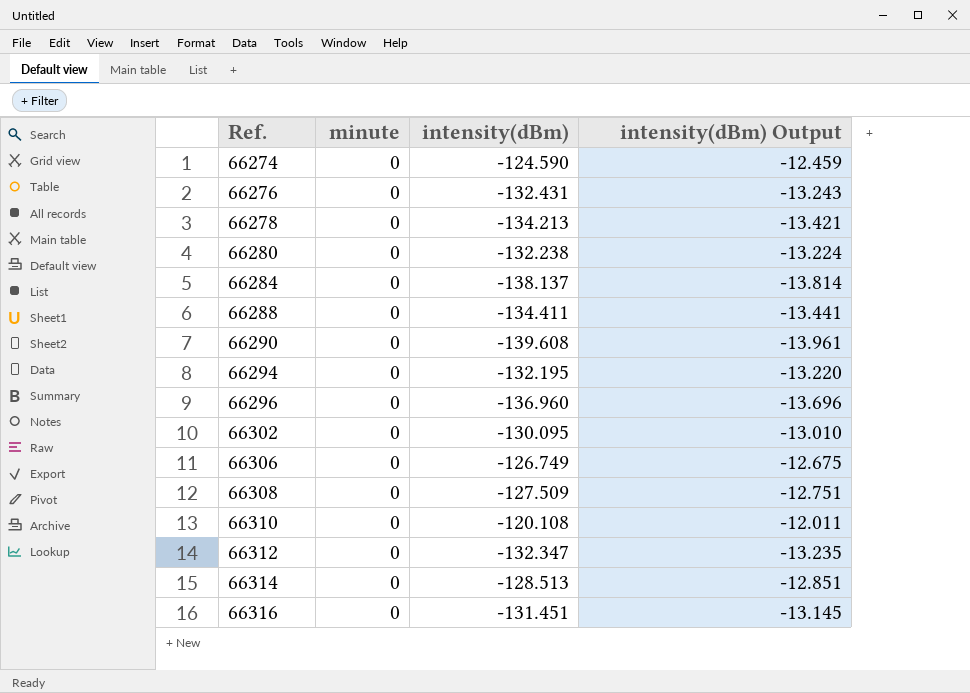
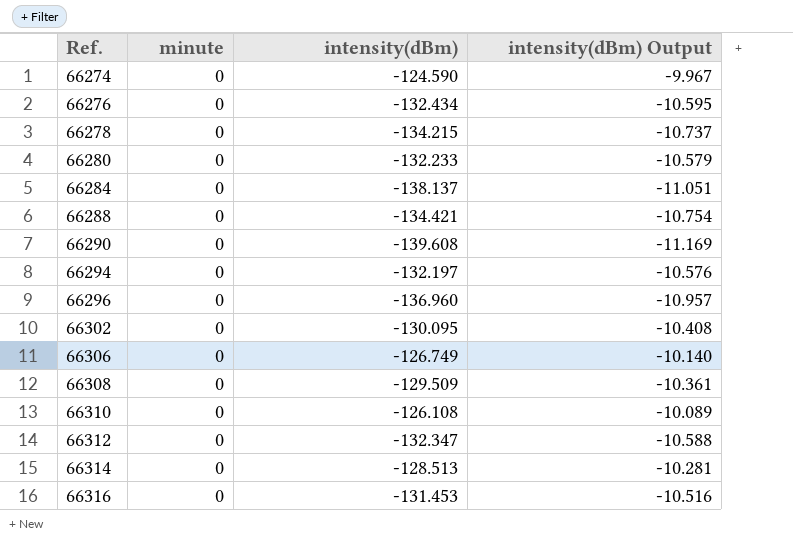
column intensity(dBm) Output | formula: [intensity(dBm)] * 0.1 -> [intensity(dBm)] * 0.08
66276 | intensity(dBm): -132.431 -> -132.434
66278 | intensity(dBm): -134.213 -> -134.215
66280 | intensity(dBm): -132.238 -> -132.233
66288 | intensity(dBm): -134.411 -> -134.421
66294 | intensity(dBm): -132.195 -> -132.197
66308 | intensity(dBm): -127.509 -> -129.509
66310 | intensity(dBm): -120.108 -> -126.108
66316 | intensity(dBm): -131.451 -> -131.453

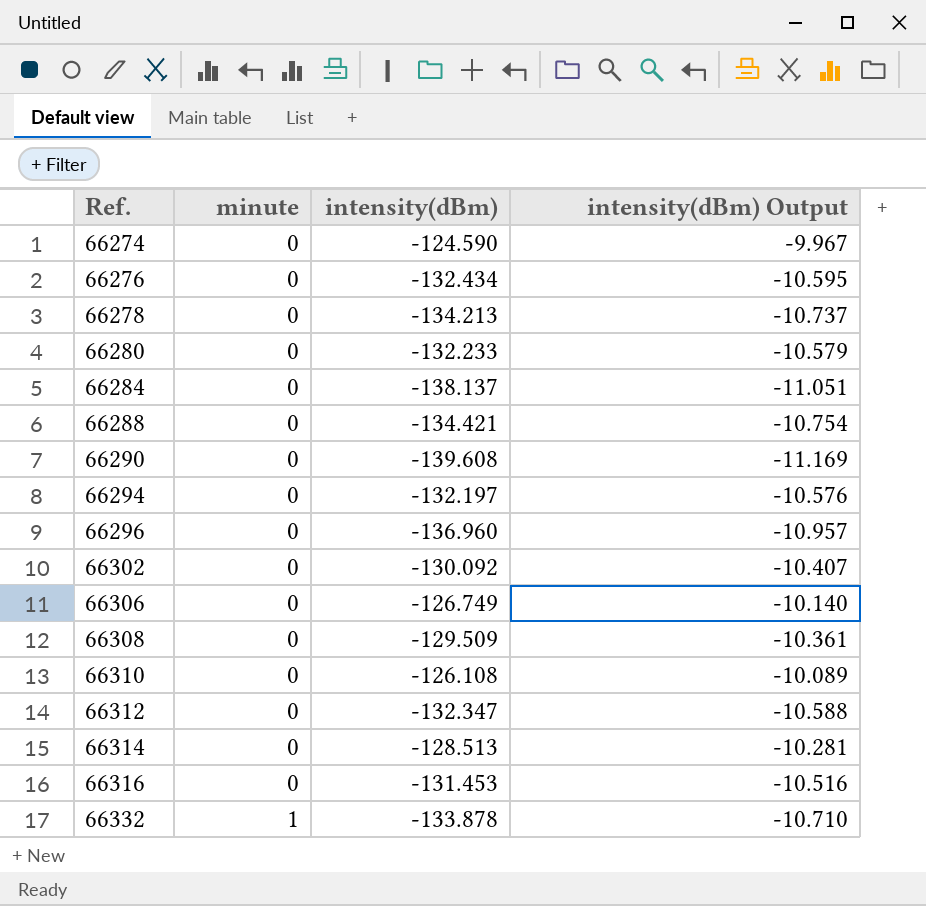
66278 | intensity(dBm): -134.215 -> -134.213
66302 | intensity(dBm): -130.095 -> -130.092
66302 | intensity(dBm) Output: -10.408 -> -10.407
row 66332: none -> 1 | -133.878 | -10.710

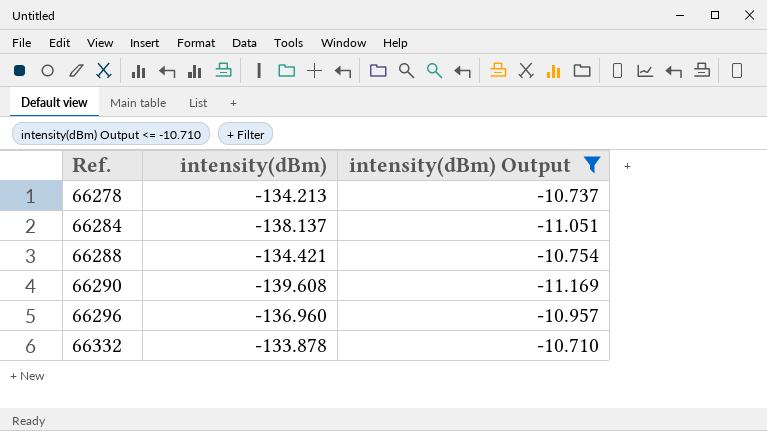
filter: none -> intensity(dBm) Output <= -10.710
column minute | position: 2 -> none

